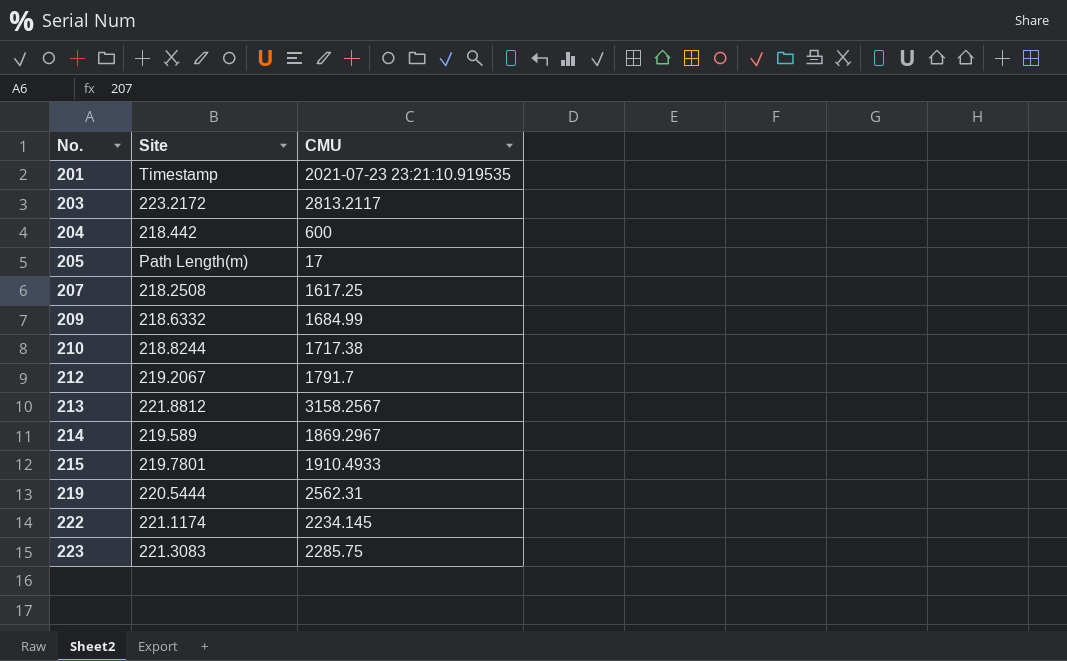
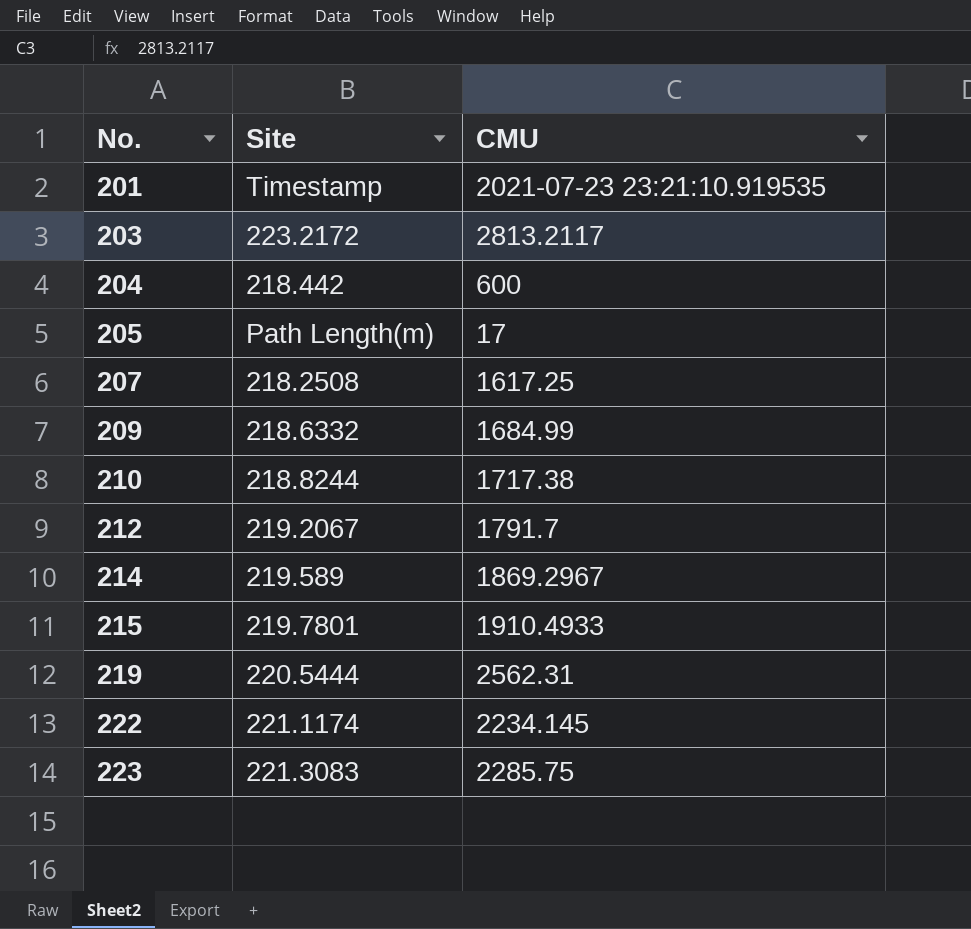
row 213: 221.8812 | 3158.2567 -> none

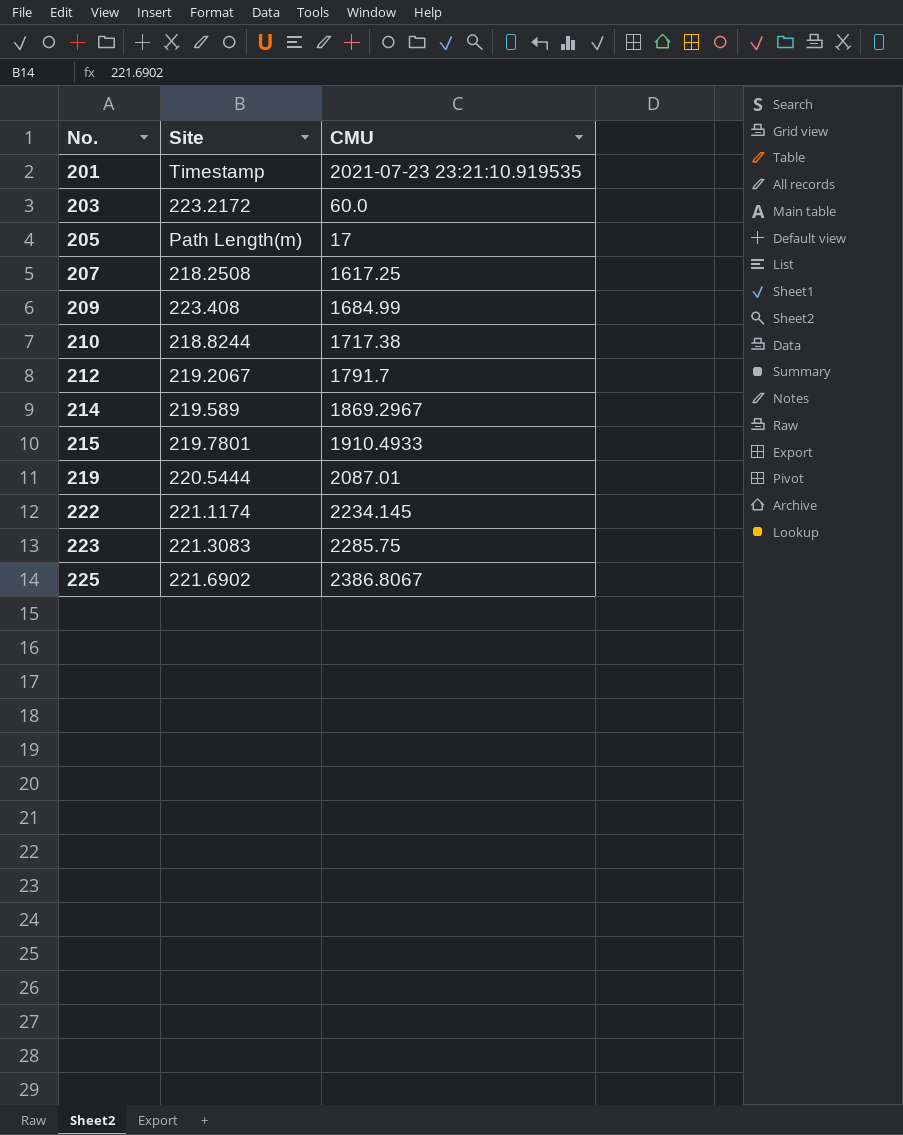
row 204: 218.442 | 600 -> none
203 | CMU: 2813.2117 -> 60.0
209 | Site: 218.6332 -> 223.408
219 | CMU: 2562.31 -> 2087.01
row 225: none -> 221.6902 | 2386.8067

